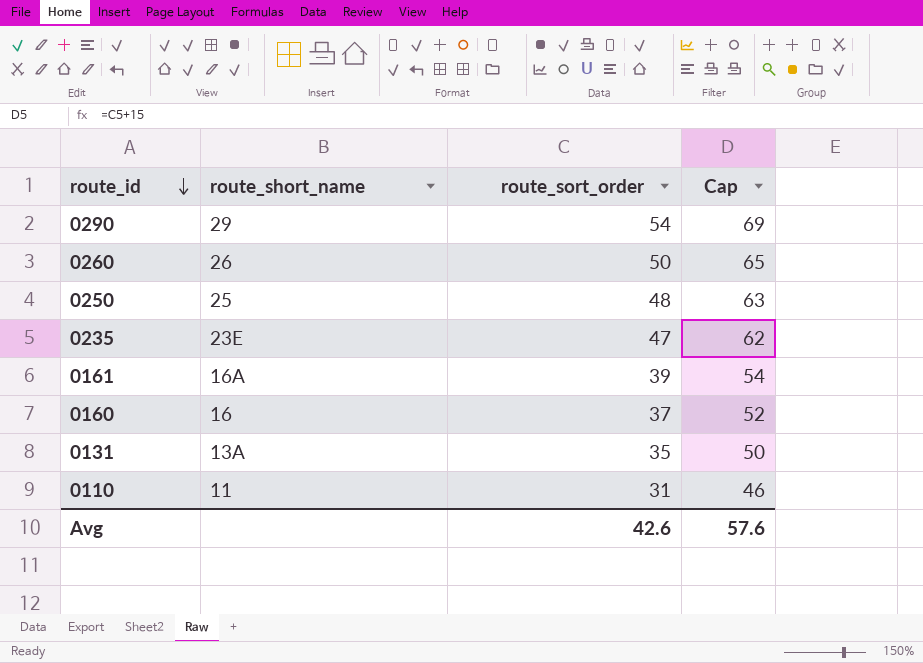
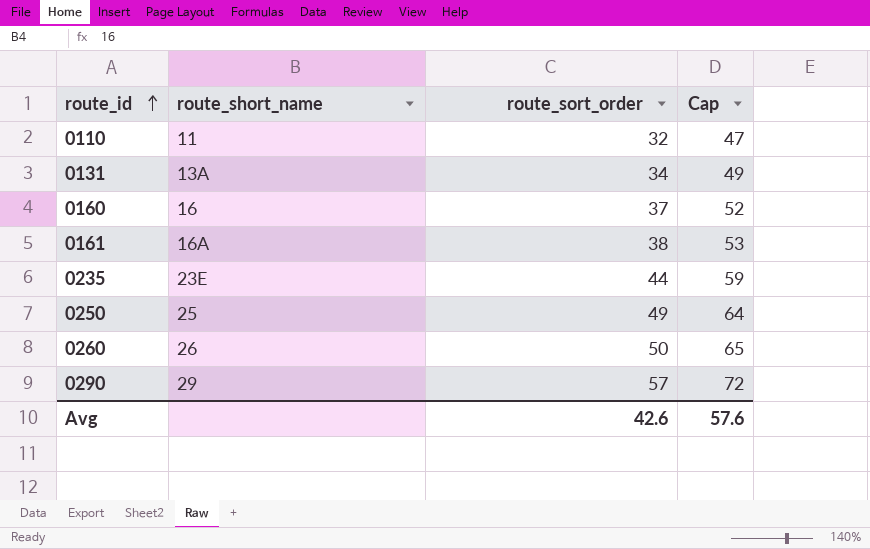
row order: route_id descending -> route_id ascending
0110 | route_sort_order: 31 -> 32
0110 | Cap: 46 -> 47
0131 | route_sort_order: 35 -> 34
0131 | Cap: 50 -> 49
0161 | route_sort_order: 39 -> 38
0161 | Cap: 54 -> 53
0235 | route_sort_order: 47 -> 44
0235 | Cap: 62 -> 59
0250 | route_sort_order: 48 -> 49
0250 | Cap: 63 -> 64
0290 | route_sort_order: 54 -> 57
0290 | Cap: 69 -> 72

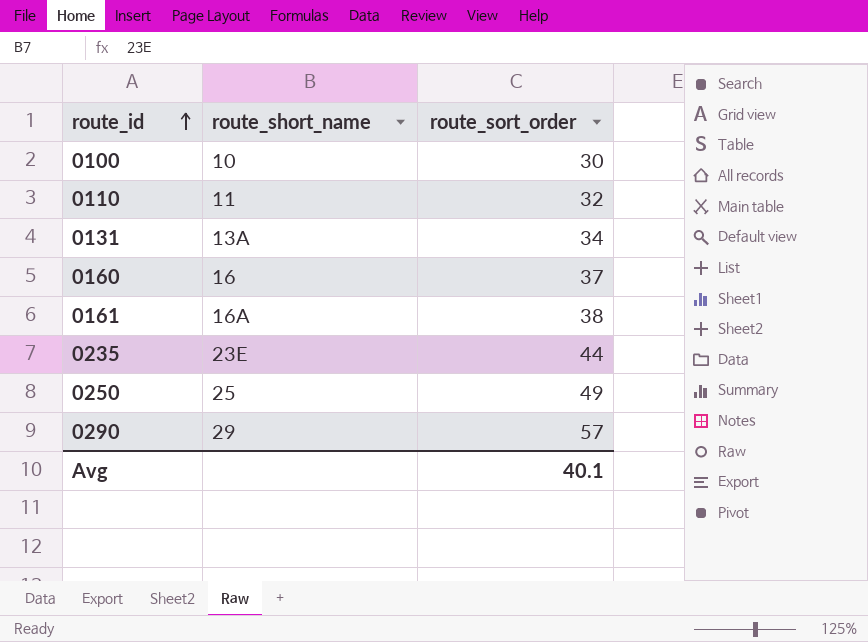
column Cap | formula: [route_sort_order] + 15 -> none
row 0260: 26 | 50 | 65 -> none
row 0100: none -> 10 | 30
Avg | route_sort_order: 42.6 -> 40.1

